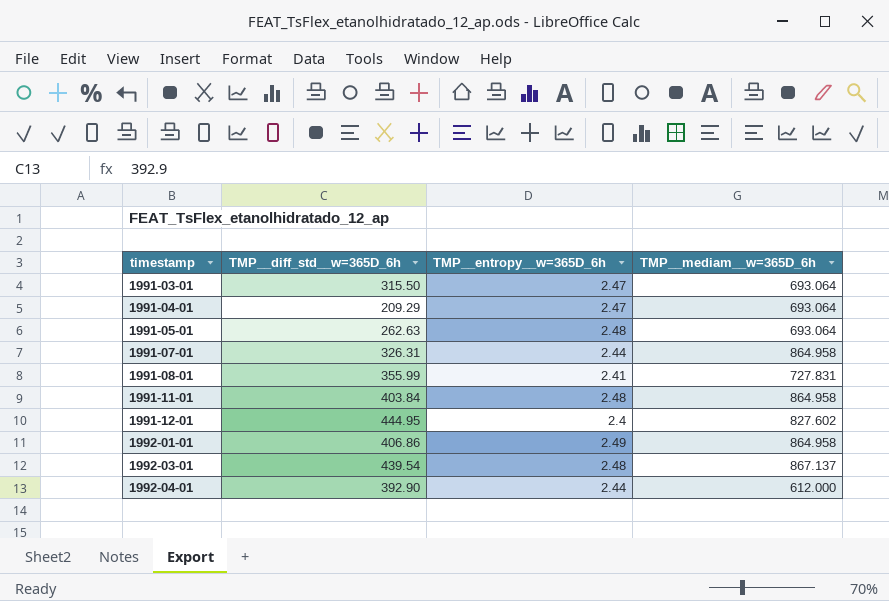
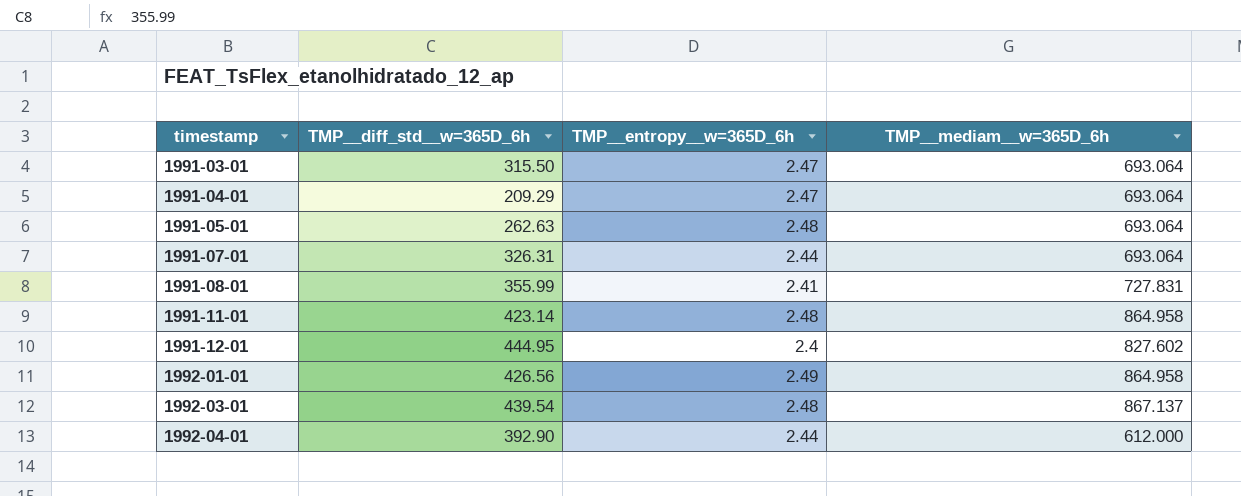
1991-07-01 | TMP__mediam__w=365D_6h: 864.958 -> 693.064
1991-11-01 | TMP__diff_std__w=365D_6h: 403.84 -> 423.14
1992-01-01 | TMP__diff_std__w=365D_6h: 406.86 -> 426.56

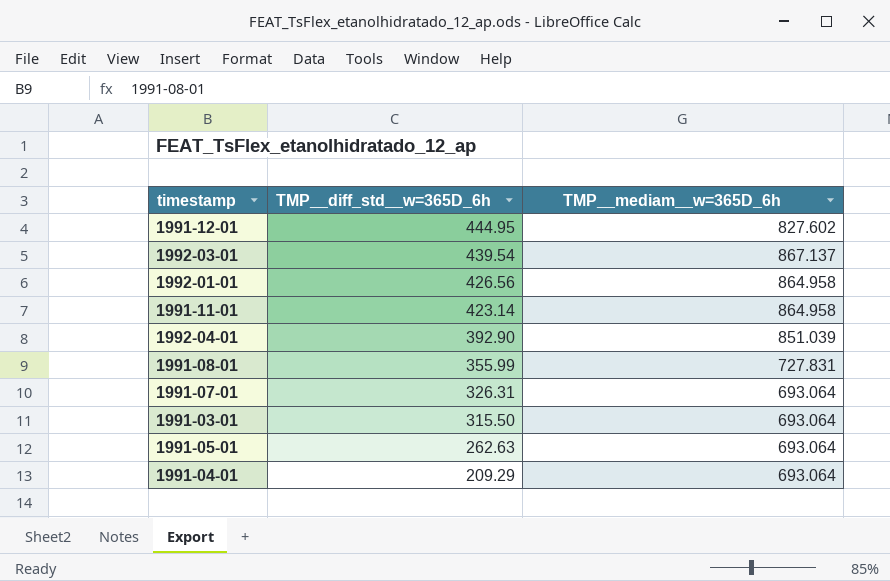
row order: timestamp ascending -> TMP__diff_std__w=365D_6h descending
column TMP__entropy__w=365D_6h | position: 3 -> none
1992-04-01 | TMP__mediam__w=365D_6h: 612.000 -> 851.039

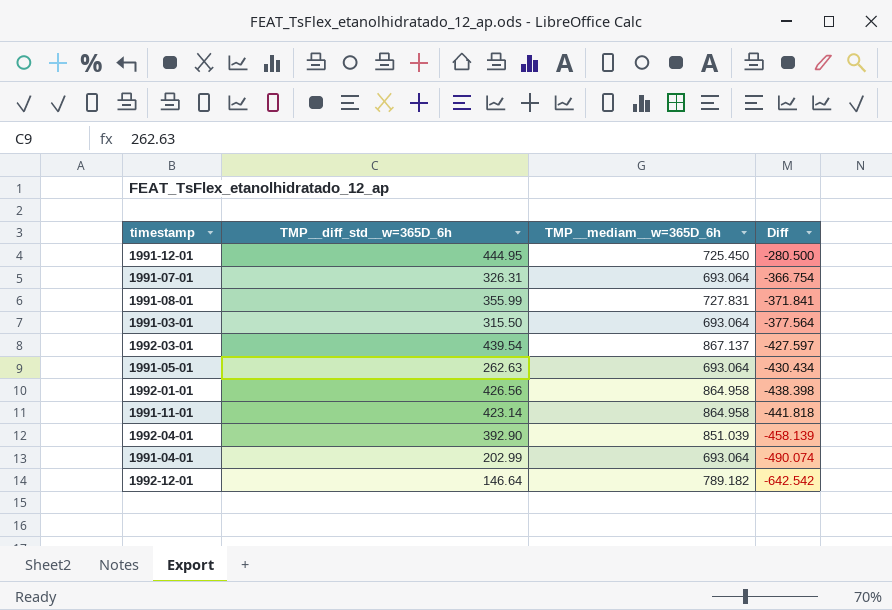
row order: TMP__diff_std__w=365D_6h descending -> Diff descending
column Diff | formula: none -> [TMP__diff_std__w=365D_6h] - [TMP__mediam__w=365D_6h]
1991-12-01 | TMP__mediam__w=365D_6h: 827.602 -> 725.450
1991-04-01 | TMP__diff_std__w=365D_6h: 209.29 -> 202.99
row 1992-12-01: none -> 146.64 | 789.182 | -642.542

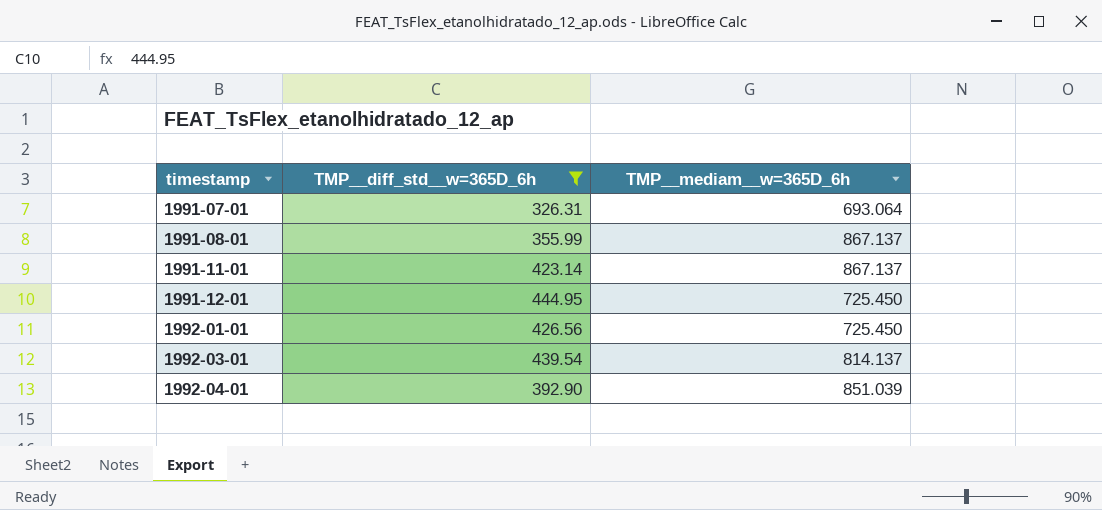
filter: none -> TMP__diff_std__w=365D_6h >= 326.31
row order: Diff descending -> timestamp ascending
column Diff | formula: [TMP__diff_std__w=365D_6h] - [TMP__mediam__w=365D_6h] -> none
1991-08-01 | TMP__mediam__w=365D_6h: 727.831 -> 867.137
1991-11-01 | TMP__mediam__w=365D_6h: 864.958 -> 867.137
1992-01-01 | TMP__mediam__w=365D_6h: 864.958 -> 725.450
1992-03-01 | TMP__mediam__w=365D_6h: 867.137 -> 814.137

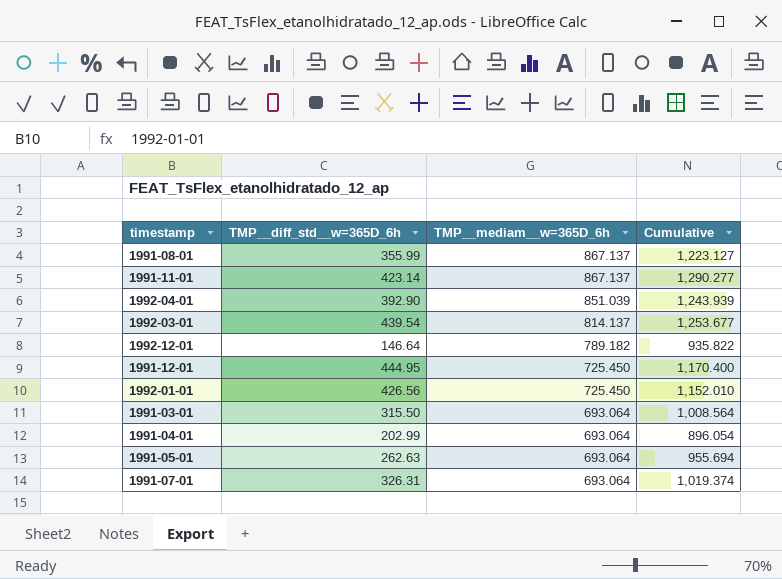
filter: TMP__diff_std__w=365D_6h >= 326.31 -> none
row order: timestamp ascending -> TMP__mediam__w=365D_6h descending
column Cumulative | formula: none -> [TMP__diff_std__w=365D_6h] + [TMP__mediam__w=365D_6h]

